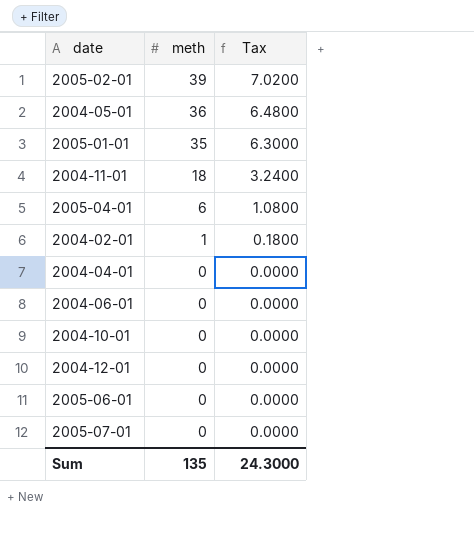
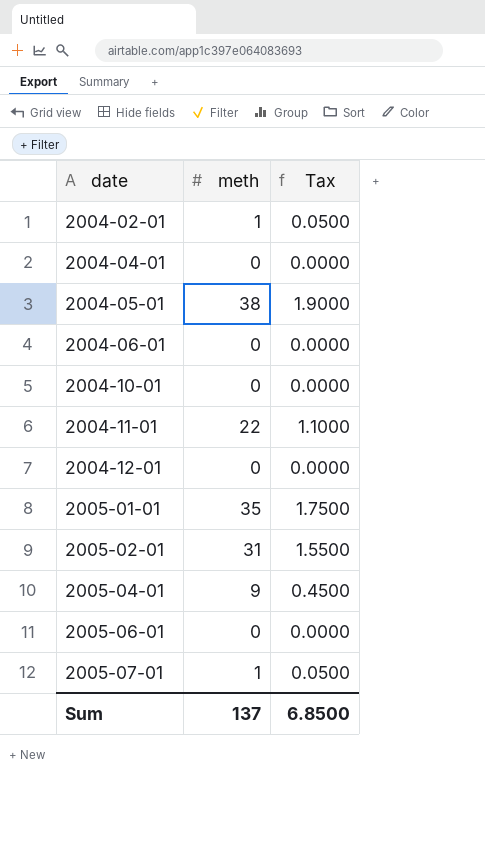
row order: meth descending -> date ascending
column Tax | formula: [meth] * 0.18 -> [meth] * 0.05
2004-05-01 | meth: 36 -> 38
2004-11-01 | meth: 18 -> 22
2005-02-01 | meth: 39 -> 31
2005-04-01 | meth: 6 -> 9
2005-07-01 | meth: 0 -> 1
Sum | meth: 135 -> 137
Sum | Tax: 24.3000 -> 6.8500

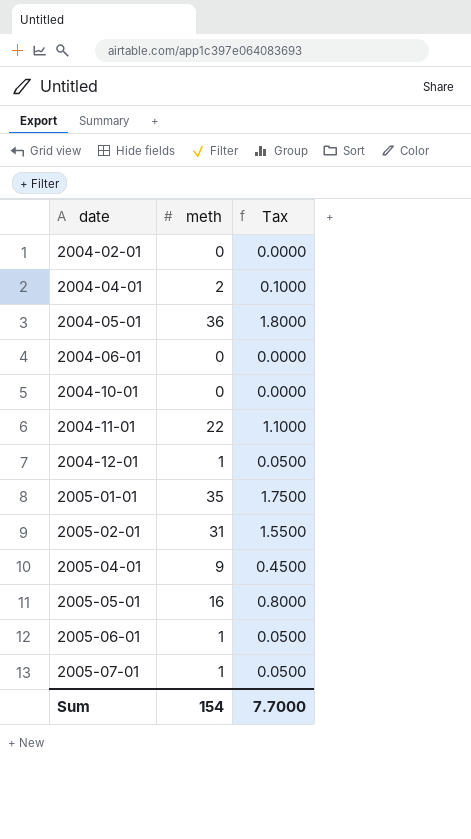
2004-02-01 | meth: 1 -> 0
2004-02-01 | Tax: 0.0500 -> 0.0000
2004-04-01 | meth: 0 -> 2
2004-04-01 | Tax: 0.0000 -> 0.1000
2004-05-01 | meth: 38 -> 36
2004-05-01 | Tax: 1.9000 -> 1.8000
2004-12-01 | meth: 0 -> 1
2004-12-01 | Tax: 0.0000 -> 0.0500
row 2005-05-01: none -> 16 | 0.8000
2005-06-01 | meth: 0 -> 1
2005-06-01 | Tax: 0.0000 -> 0.0500
Sum | meth: 137 -> 154
Sum | Tax: 6.8500 -> 7.7000

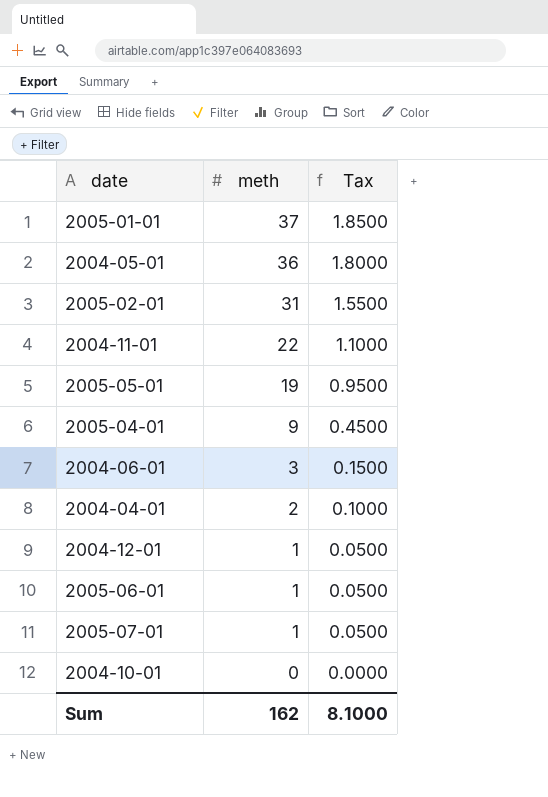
row order: date ascending -> meth descending
row 2004-02-01: 0 | 0.0000 -> none
2005-01-01 | meth: 35 -> 37
2005-01-01 | Tax: 1.7500 -> 1.8500
2005-05-01 | meth: 16 -> 19
2005-05-01 | Tax: 0.8000 -> 0.9500
2004-06-01 | meth: 0 -> 3
2004-06-01 | Tax: 0.0000 -> 0.1500
Sum | meth: 154 -> 162
Sum | Tax: 7.7000 -> 8.1000

